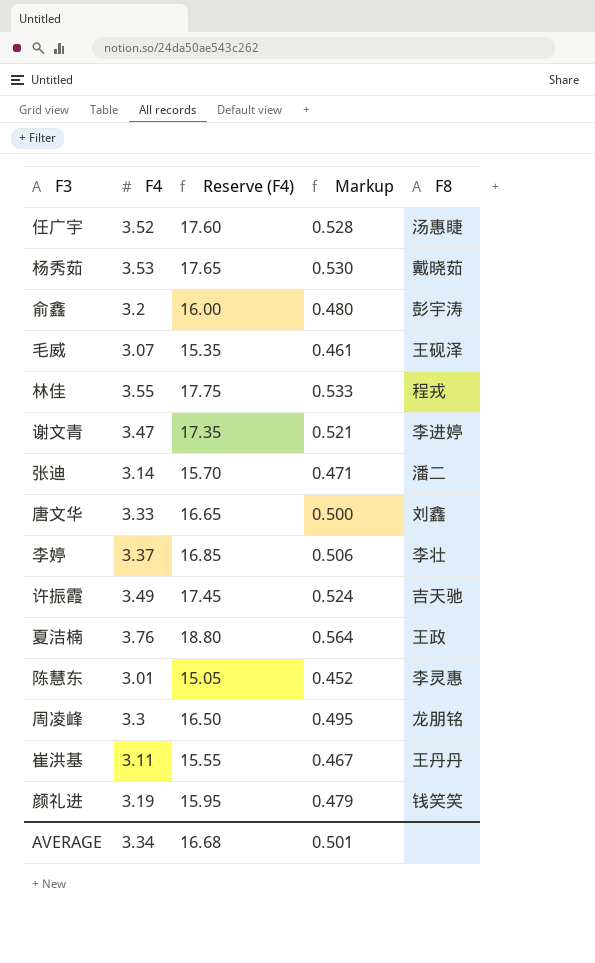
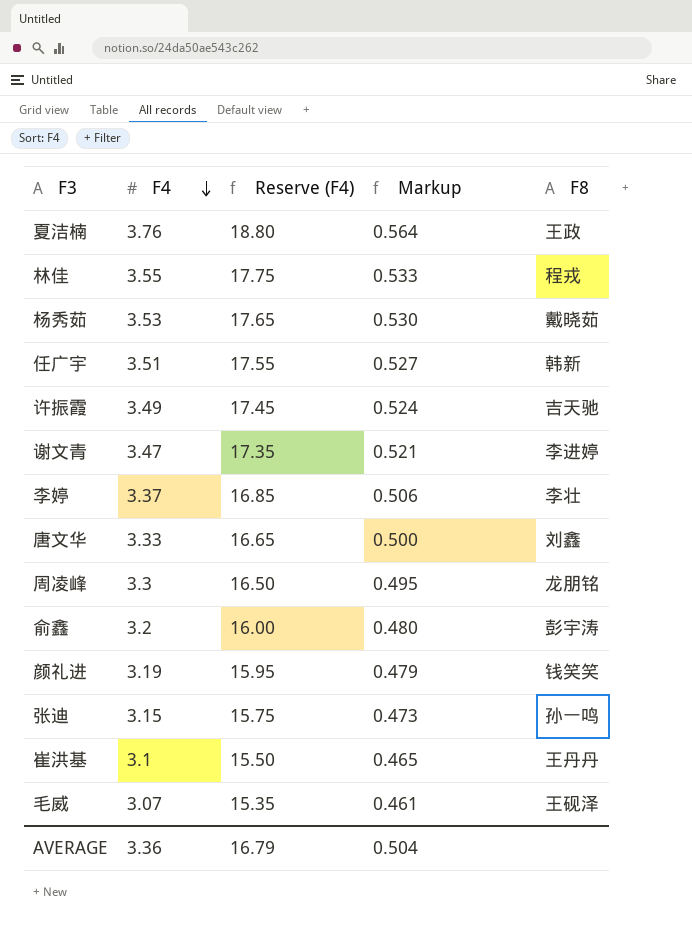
row order: none -> F4 descending
row 陈慧东: 3.01 | 15.05 | 0.452 | 李灵惠 -> none
任广宇 | F4: 3.52 -> 3.51
任广宇 | Reserve (F4): 17.60 -> 17.55
任广宇 | Markup: 0.528 -> 0.527
任广宇 | F8: 汤惠睫 -> 韩新
张迪 | F4: 3.14 -> 3.15
张迪 | Reserve (F4): 15.70 -> 15.75
张迪 | Markup: 0.471 -> 0.473
张迪 | F8: 潘二 -> 孙一鸣
崔洪基 | F4: 3.11 -> 3.1
崔洪基 | Reserve (F4): 15.55 -> 15.50
崔洪基 | Markup: 0.467 -> 0.465
AVERAGE | F4: 3.34 -> 3.36
AVERAGE | Reserve (F4): 16.68 -> 16.79
AVERAGE | Markup: 0.501 -> 0.504

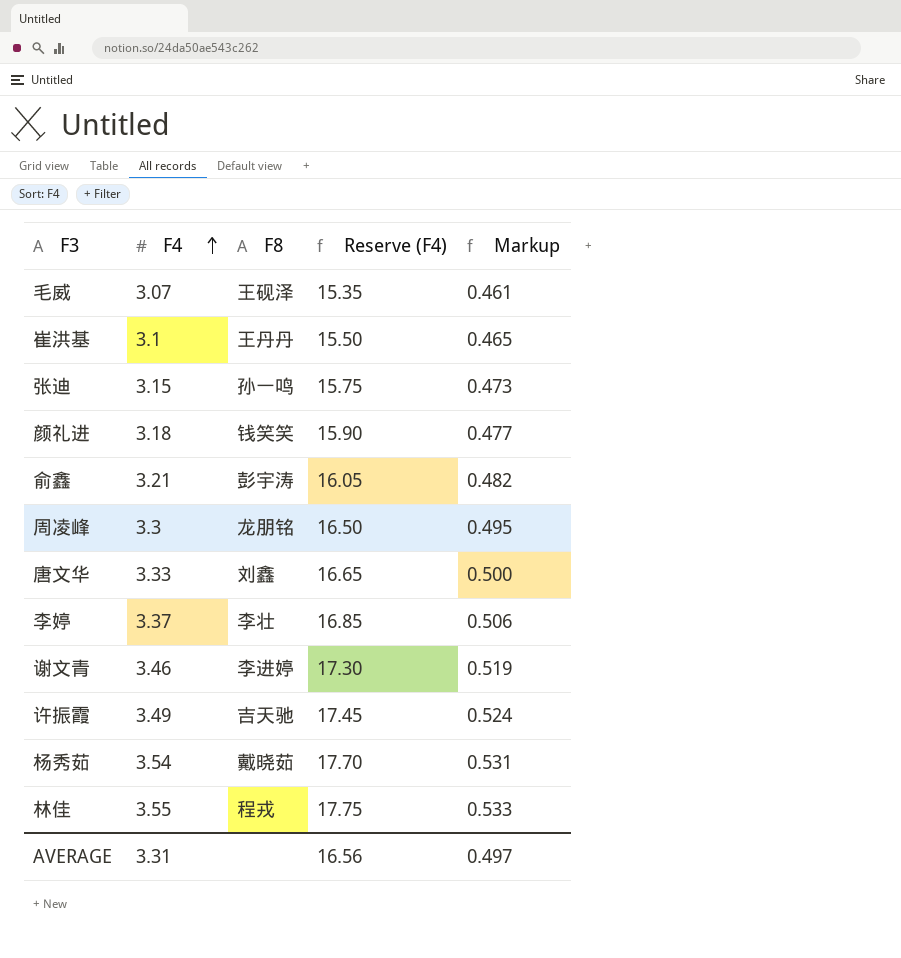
row order: F4 descending -> F4 ascending
column F8 | position: 5 -> 3
row 夏洁楠: 3.76 | 18.80 | 0.564 | 王政 -> none
row 任广宇: 3.51 | 17.55 | 0.527 | 韩新 -> none
颜礼进 | F4: 3.19 -> 3.18
颜礼进 | Reserve (F4): 15.95 -> 15.90
颜礼进 | Markup: 0.479 -> 0.477
俞鑫 | F4: 3.2 -> 3.21
俞鑫 | Reserve (F4): 16.00 -> 16.05
俞鑫 | Markup: 0.480 -> 0.482
谢文青 | F4: 3.47 -> 3.46
谢文青 | Reserve (F4): 17.35 -> 17.30
谢文青 | Markup: 0.521 -> 0.519
杨秀茹 | F4: 3.53 -> 3.54
杨秀茹 | Reserve (F4): 17.65 -> 17.70
杨秀茹 | Markup: 0.530 -> 0.531
AVERAGE | F4: 3.36 -> 3.31
AVERAGE | Reserve (F4): 16.79 -> 16.56
AVERAGE | Markup: 0.504 -> 0.497

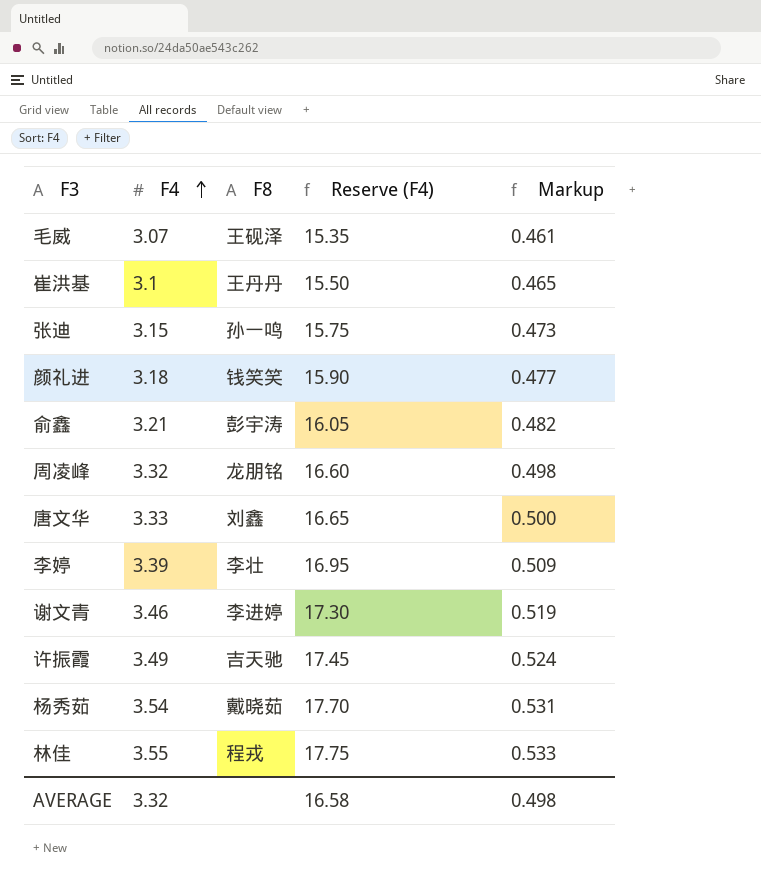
周凌峰 | F4: 3.3 -> 3.32
周凌峰 | Reserve (F4): 16.50 -> 16.60
周凌峰 | Markup: 0.495 -> 0.498
李婷 | F4: 3.37 -> 3.39
李婷 | Reserve (F4): 16.85 -> 16.95
李婷 | Markup: 0.506 -> 0.509
AVERAGE | F4: 3.31 -> 3.32
AVERAGE | Reserve (F4): 16.56 -> 16.58
AVERAGE | Markup: 0.497 -> 0.498

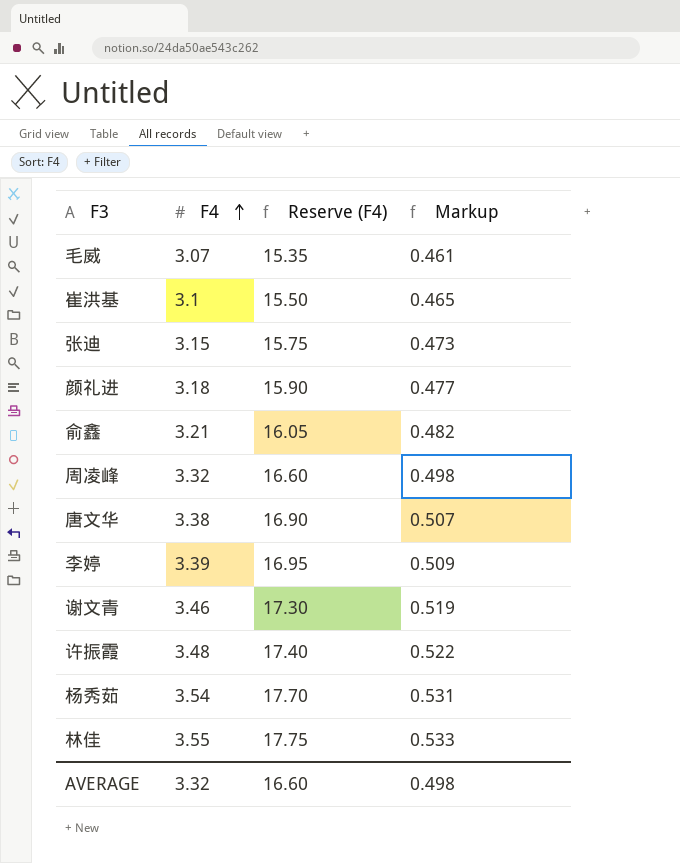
column F8 | position: 3 -> none
唐文华 | F4: 3.33 -> 3.38
唐文华 | Reserve (F4): 16.65 -> 16.90
唐文华 | Markup: 0.500 -> 0.507
许振霞 | F4: 3.49 -> 3.48
许振霞 | Reserve (F4): 17.45 -> 17.40
许振霞 | Markup: 0.524 -> 0.522
AVERAGE | Reserve (F4): 16.58 -> 16.60

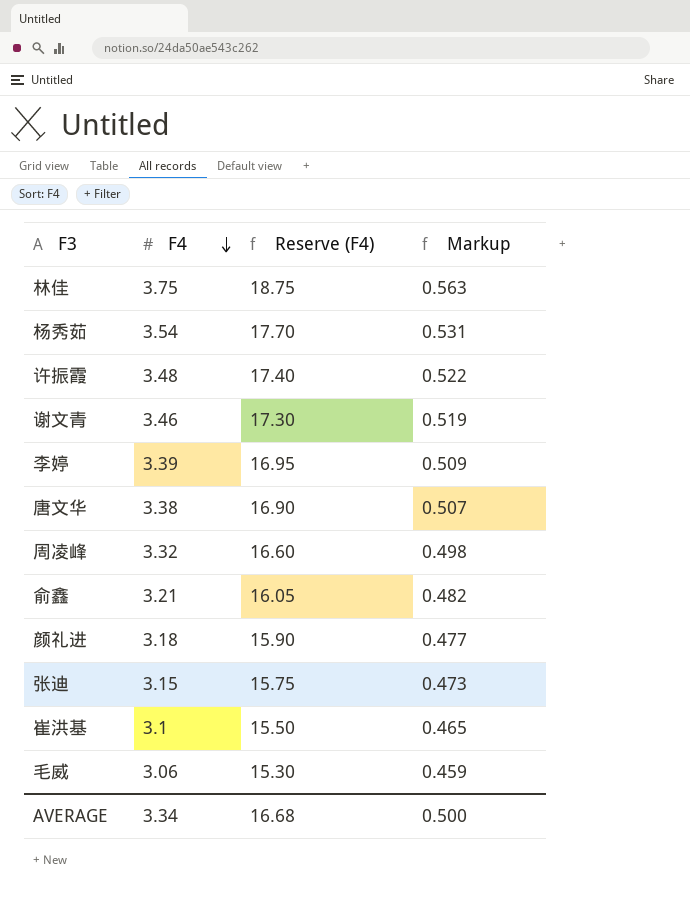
row order: F4 ascending -> F4 descending
林佳 | F4: 3.55 -> 3.75
林佳 | Reserve (F4): 17.75 -> 18.75
林佳 | Markup: 0.533 -> 0.563
毛威 | F4: 3.07 -> 3.06
毛威 | Reserve (F4): 15.35 -> 15.30
毛威 | Markup: 0.461 -> 0.459
AVERAGE | F4: 3.32 -> 3.34
AVERAGE | Reserve (F4): 16.60 -> 16.68
AVERAGE | Markup: 0.498 -> 0.500

